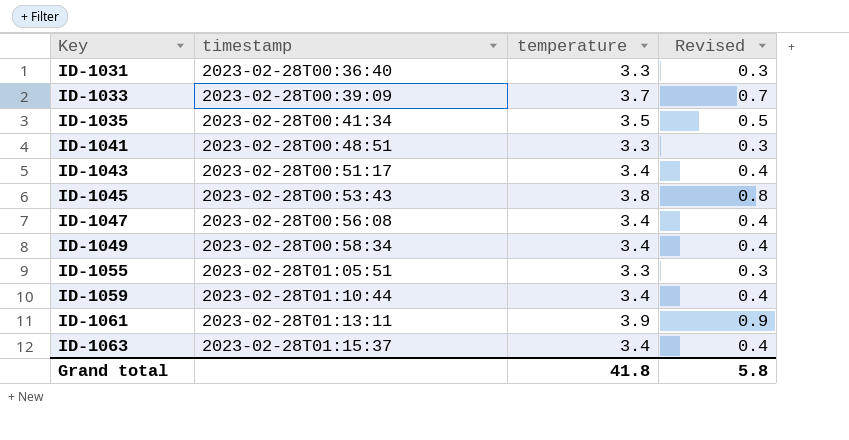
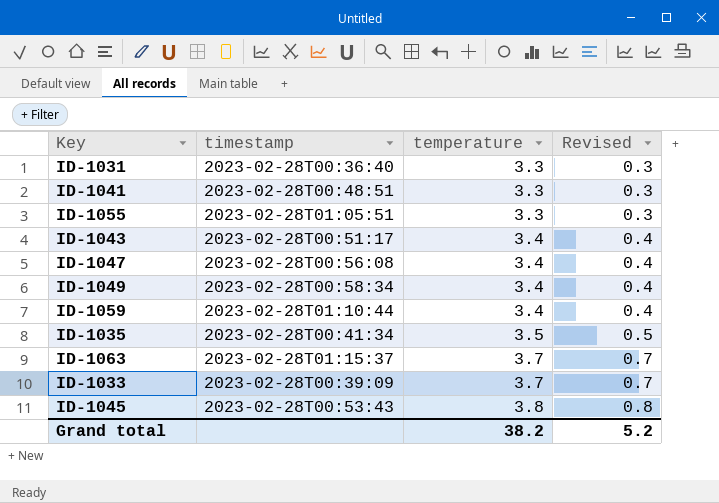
row order: Key ascending -> temperature ascending
row ID-1061: 2023-02-28T01:13:11 | 3.9 | 0.9 -> none
ID-1063 | temperature: 3.4 -> 3.7
ID-1063 | Revised: 0.4 -> 0.7
Grand total | temperature: 41.8 -> 38.2
Grand total | Revised: 5.8 -> 5.2

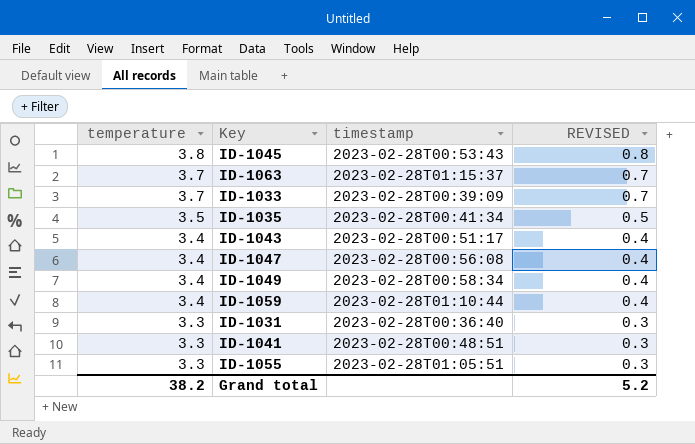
row order: temperature ascending -> temperature descending
column temperature | position: 3 -> 1
column name: Revised -> REVISED

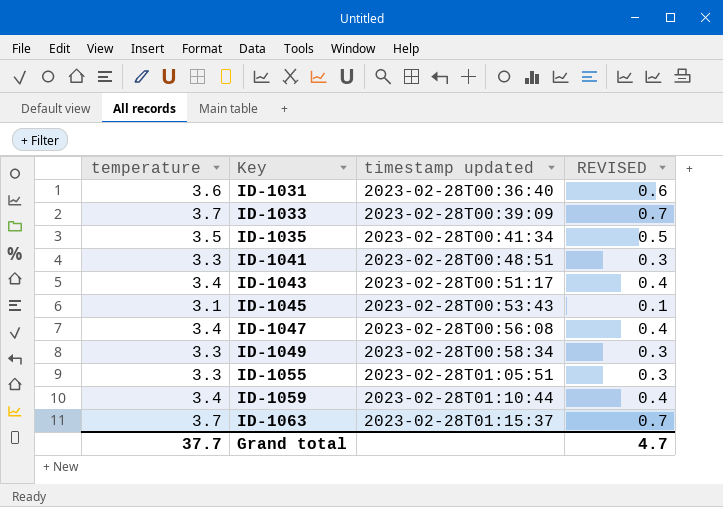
row order: temperature descending -> Key ascending
column name: timestamp -> timestamp updated
ID-1031 | temperature: 3.3 -> 3.6
ID-1031 | REVISED: 0.3 -> 0.6
ID-1045 | temperature: 3.8 -> 3.1
ID-1045 | REVISED: 0.8 -> 0.1
ID-1049 | temperature: 3.4 -> 3.3
ID-1049 | REVISED: 0.4 -> 0.3
Grand total | temperature: 38.2 -> 37.7
Grand total | REVISED: 5.2 -> 4.7

